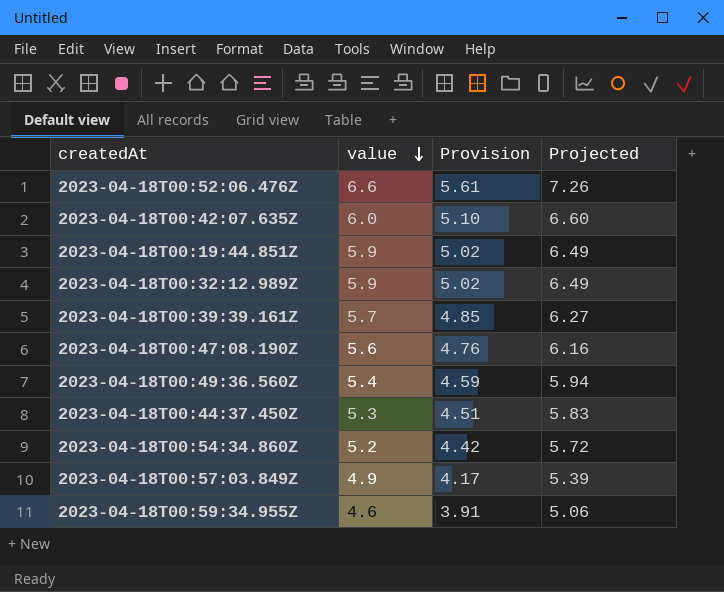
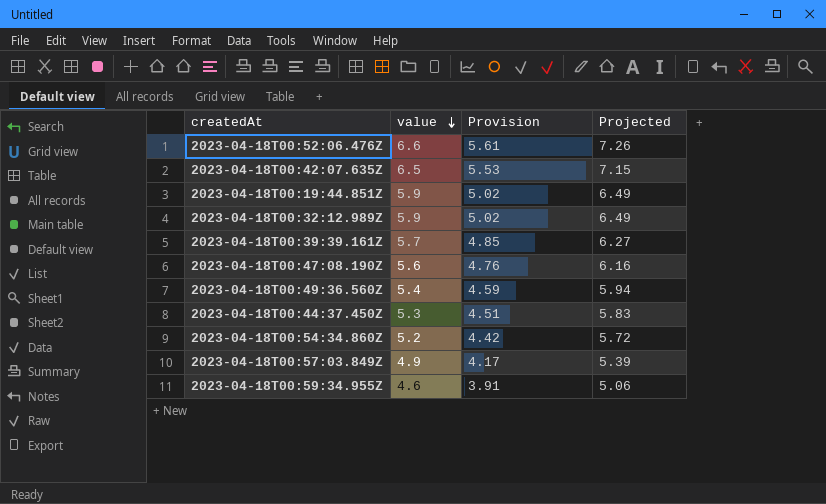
2023-04-18T00:42:07.635Z | value: 6.0 -> 6.5
2023-04-18T00:42:07.635Z | Provision: 5.10 -> 5.53
2023-04-18T00:42:07.635Z | Projected: 6.60 -> 7.15

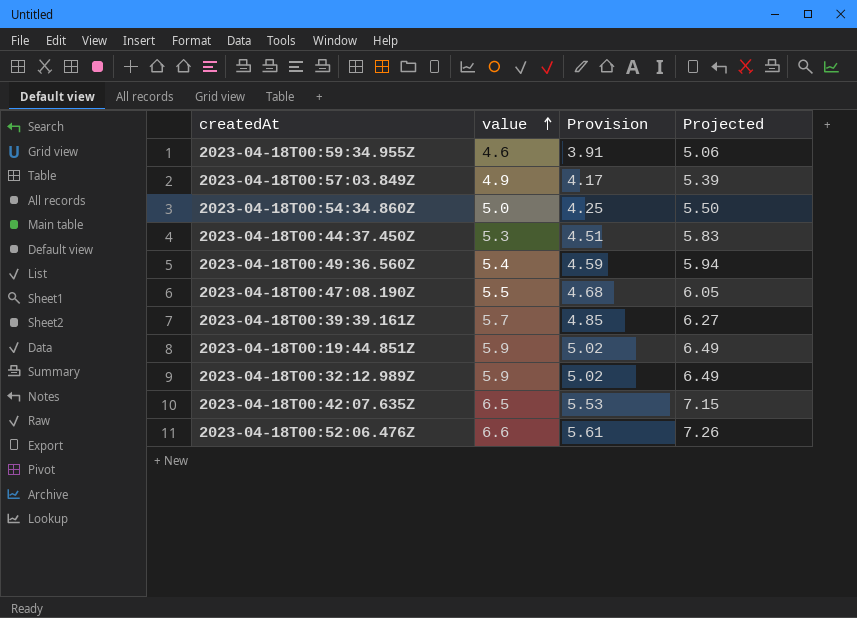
row order: value descending -> value ascending
2023-04-18T00:54:34.860Z | value: 5.2 -> 5.0
2023-04-18T00:54:34.860Z | Provision: 4.42 -> 4.25
2023-04-18T00:54:34.860Z | Projected: 5.72 -> 5.50
2023-04-18T00:47:08.190Z | value: 5.6 -> 5.5
2023-04-18T00:47:08.190Z | Provision: 4.76 -> 4.68
2023-04-18T00:47:08.190Z | Projected: 6.16 -> 6.05

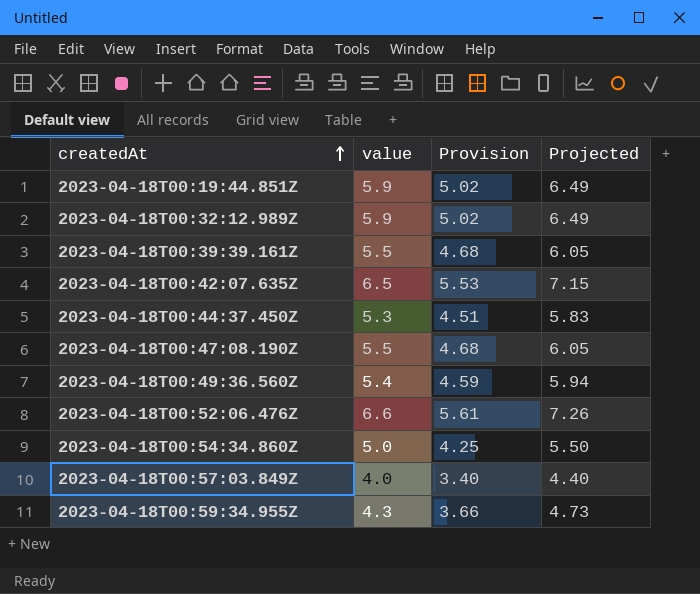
row order: value ascending -> createdAt ascending
2023-04-18T00:39:39.161Z | value: 5.7 -> 5.5
2023-04-18T00:39:39.161Z | Provision: 4.85 -> 4.68
2023-04-18T00:39:39.161Z | Projected: 6.27 -> 6.05
2023-04-18T00:57:03.849Z | value: 4.9 -> 4.0
2023-04-18T00:57:03.849Z | Provision: 4.17 -> 3.40
2023-04-18T00:57:03.849Z | Projected: 5.39 -> 4.40
2023-04-18T00:59:34.955Z | value: 4.6 -> 4.3
2023-04-18T00:59:34.955Z | Provision: 3.91 -> 3.66
2023-04-18T00:59:34.955Z | Projected: 5.06 -> 4.73

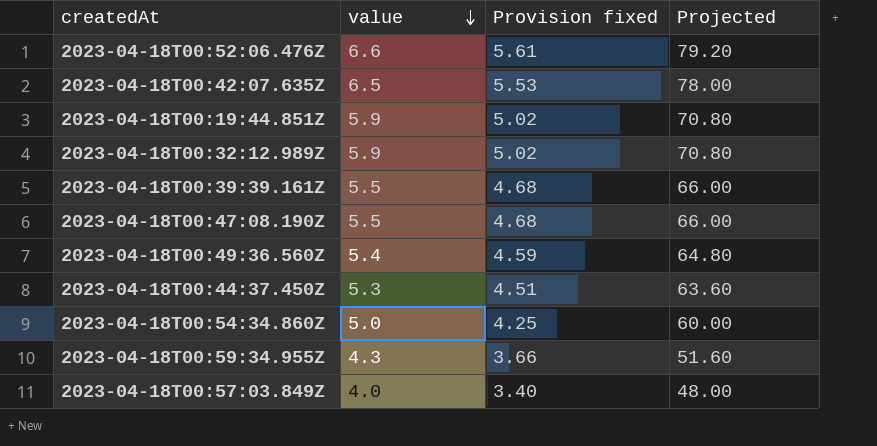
row order: createdAt ascending -> value descending
column name: Provision -> Provision fixed
column Projected | formula: [value] * 1.1 -> [value] * 12

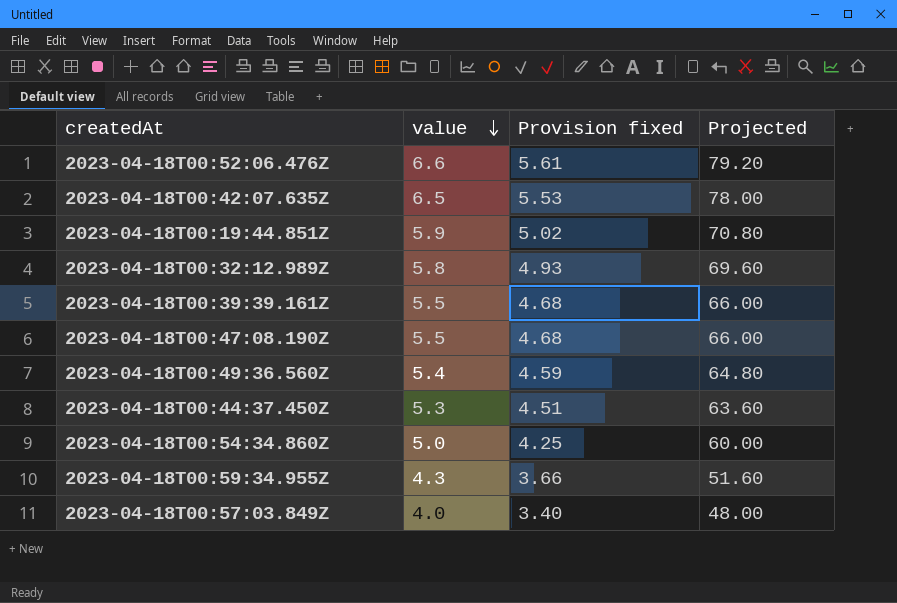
2023-04-18T00:32:12.989Z | value: 5.9 -> 5.8
2023-04-18T00:32:12.989Z | Provision fixed: 5.02 -> 4.93
2023-04-18T00:32:12.989Z | Projected: 70.80 -> 69.60

